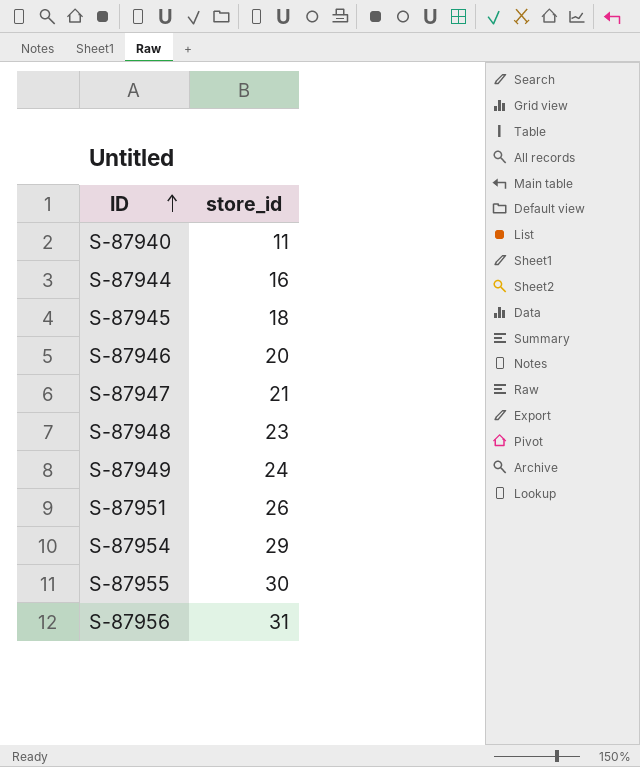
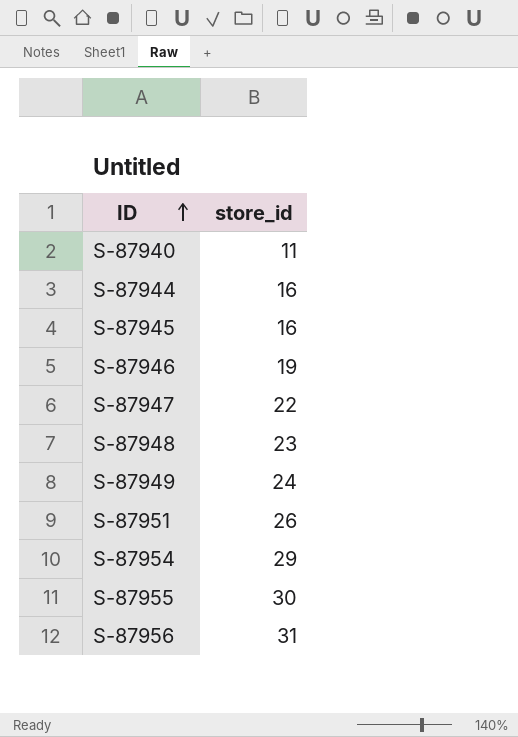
S-87945 | store_id: 18 -> 16
S-87946 | store_id: 20 -> 19
S-87947 | store_id: 21 -> 22

